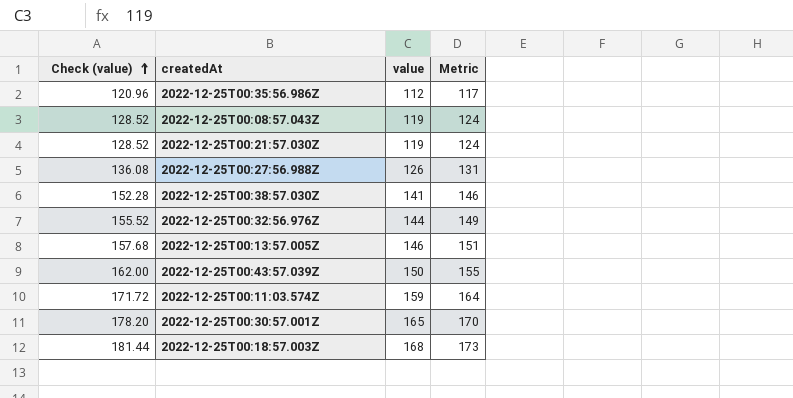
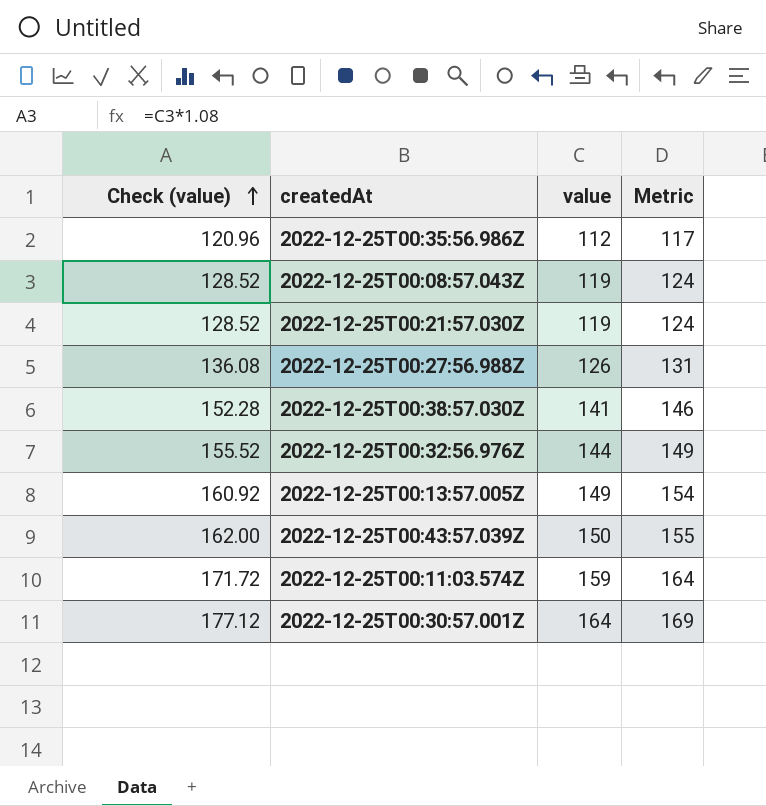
row 2022-12-25T00:18:57.003Z: 181.44 | 168 | 173 -> none
2022-12-25T00:13:57.005Z | Check (value): 157.68 -> 160.92
2022-12-25T00:13:57.005Z | value: 146 -> 149
2022-12-25T00:13:57.005Z | Metric: 151 -> 154
2022-12-25T00:30:57.001Z | Check (value): 178.20 -> 177.12
2022-12-25T00:30:57.001Z | value: 165 -> 164
2022-12-25T00:30:57.001Z | Metric: 170 -> 169

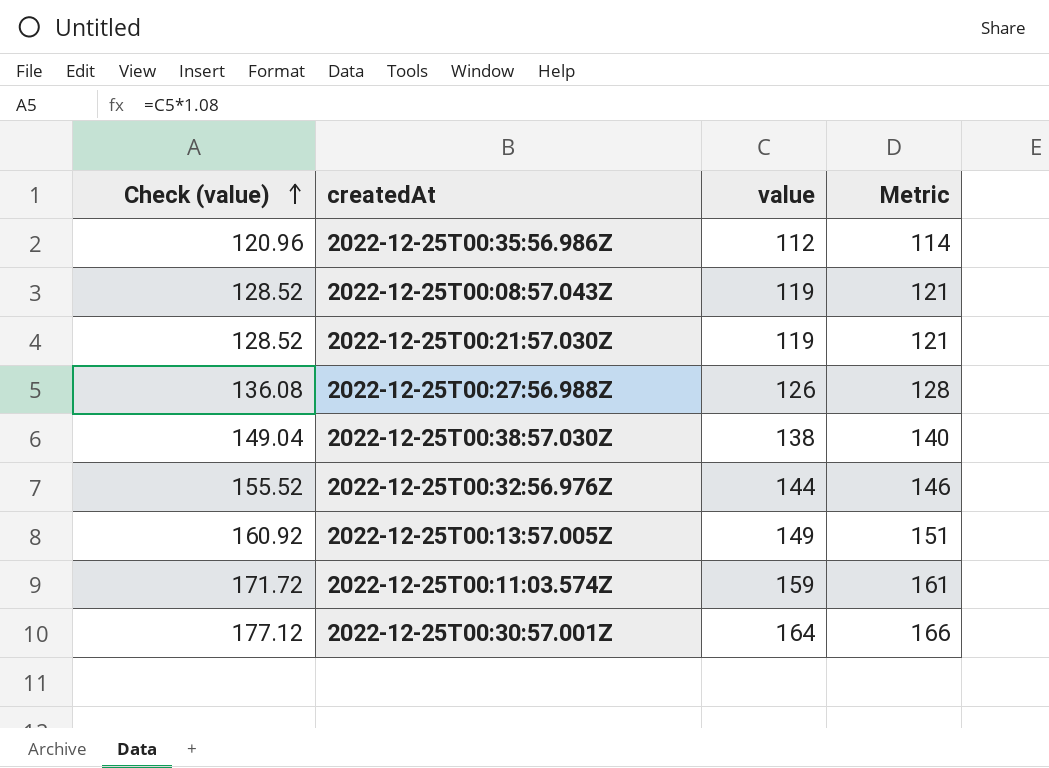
column Metric | formula: [value] + 5 -> [value] + 2
row 2022-12-25T00:43:57.039Z: 162.00 | 150 | 155 -> none
2022-12-25T00:38:57.030Z | Check (value): 152.28 -> 149.04
2022-12-25T00:38:57.030Z | value: 141 -> 138

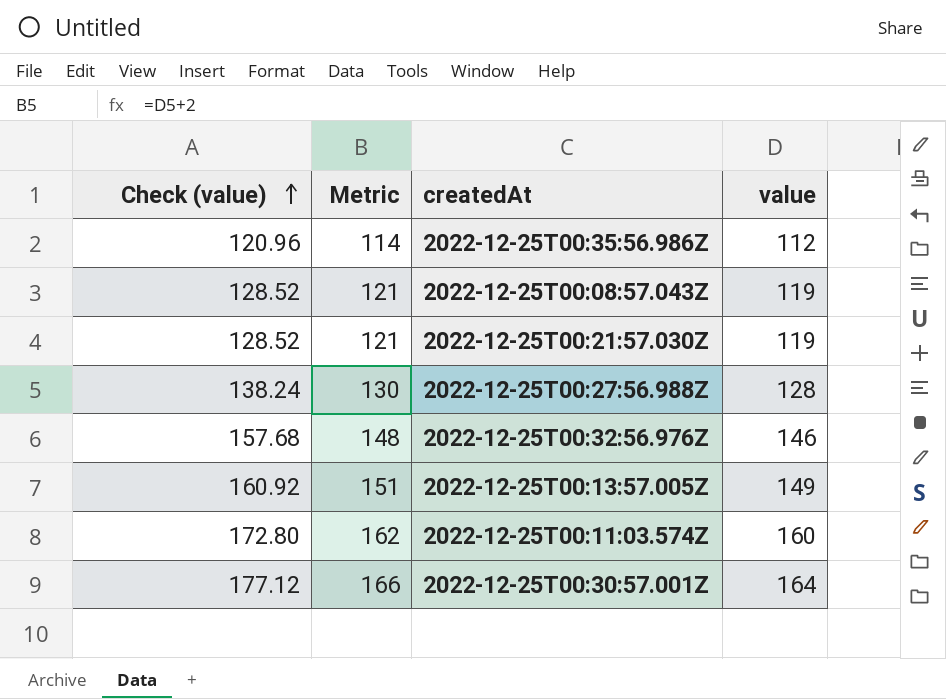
column Metric | position: 4 -> 2
row 2022-12-25T00:38:57.030Z: 149.04 | 138 | 140 -> none
2022-12-25T00:27:56.988Z | Check (value): 136.08 -> 138.24
2022-12-25T00:27:56.988Z | Metric: 128 -> 130
2022-12-25T00:27:56.988Z | value: 126 -> 128
2022-12-25T00:32:56.976Z | Check (value): 155.52 -> 157.68
2022-12-25T00:32:56.976Z | Metric: 146 -> 148
2022-12-25T00:32:56.976Z | value: 144 -> 146
2022-12-25T00:11:03.574Z | Check (value): 171.72 -> 172.80
2022-12-25T00:11:03.574Z | Metric: 161 -> 162
2022-12-25T00:11:03.574Z | value: 159 -> 160

